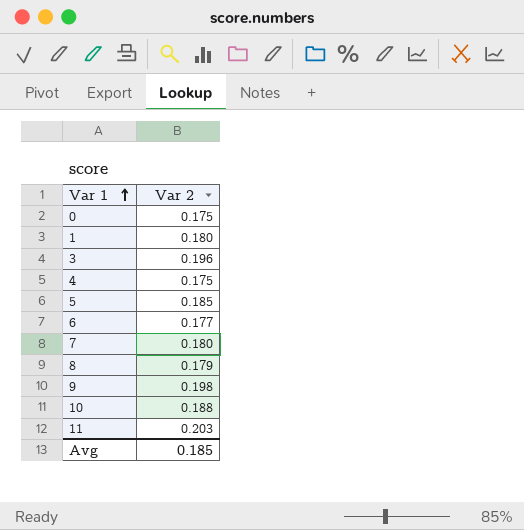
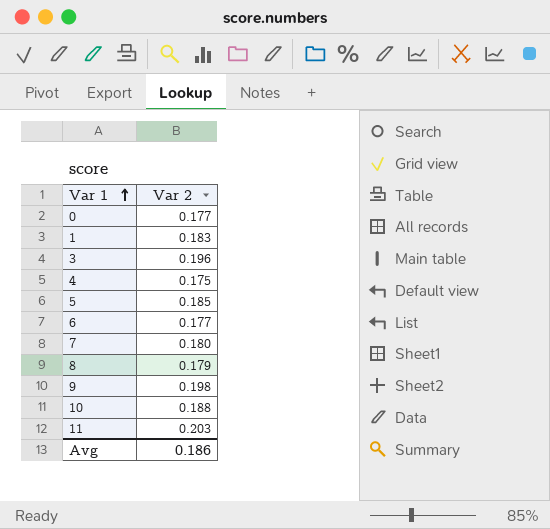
0 | Var 2: 0.175 -> 0.177
1 | Var 2: 0.180 -> 0.183
Avg | Var 2: 0.185 -> 0.186

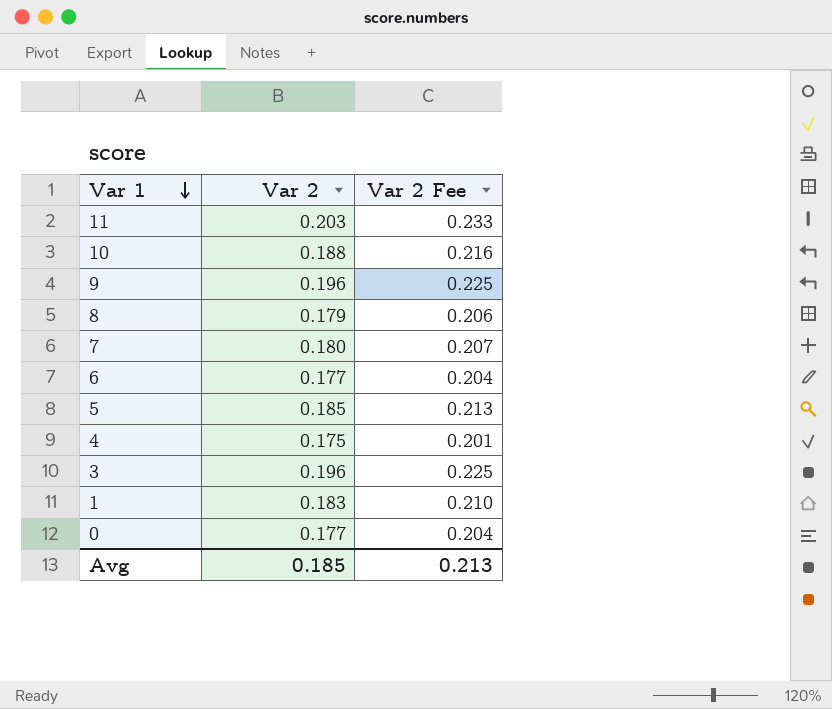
row order: Var 1 ascending -> Var 1 descending
column Var 2 Fee | formula: none -> [Var 2] * 1.15
9 | Var 2: 0.198 -> 0.196
Avg | Var 2: 0.186 -> 0.185

